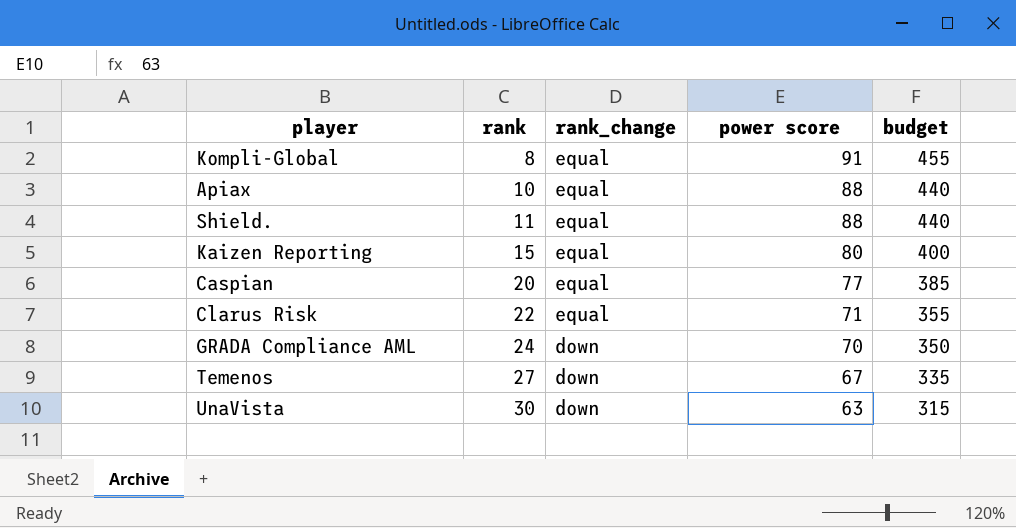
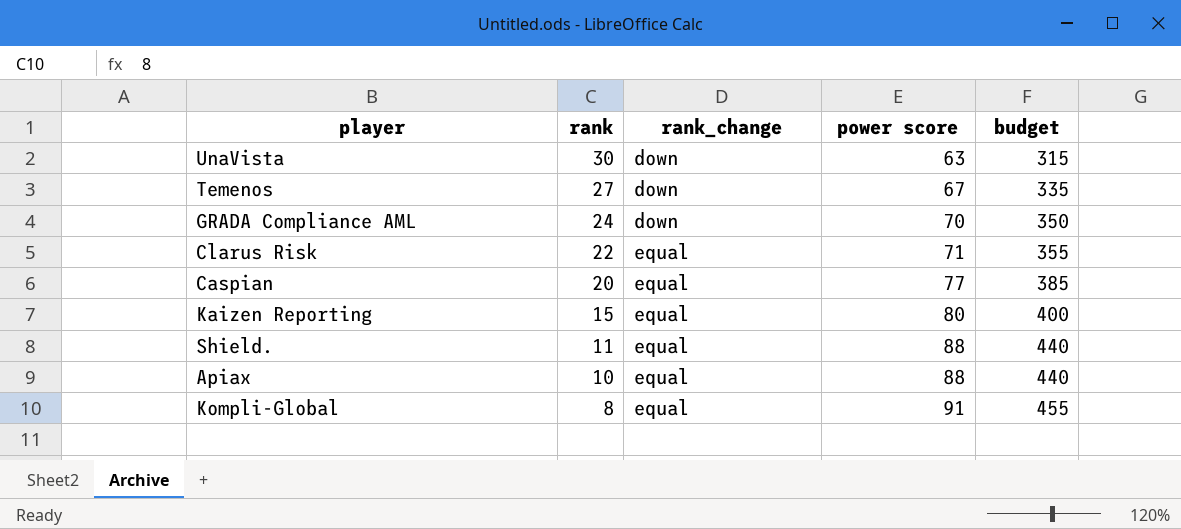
row order: rank ascending -> rank descending

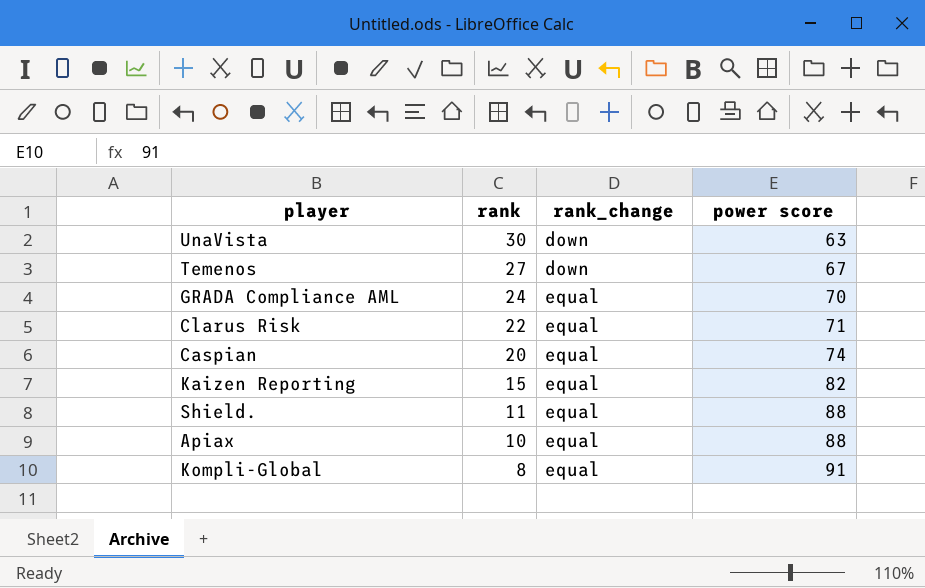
column budget | formula: [power score] * 5 -> none
GRADA Compliance AML | rank_change: down -> equal
Caspian | power score: 77 -> 74
Kaizen Reporting | power score: 80 -> 82

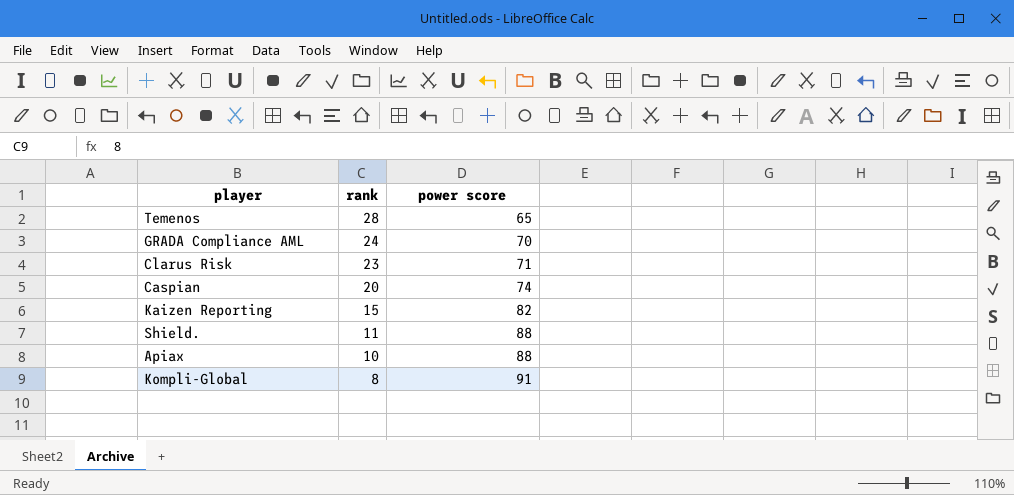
column rank_change | position: 3 -> none
row UnaVista: 30 | down | 63 -> none
Temenos | rank: 27 -> 28
Temenos | power score: 67 -> 65
Clarus Risk | rank: 22 -> 23

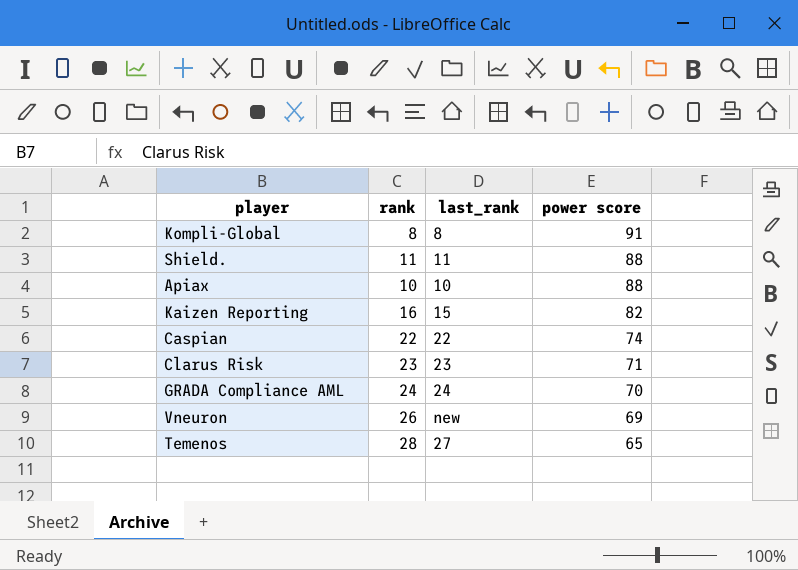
row order: rank descending -> power score descending
column last_rank | position: none -> 3
Kaizen Reporting | rank: 15 -> 16
Caspian | rank: 20 -> 22
row Vneuron: none -> 26 | new | 69

